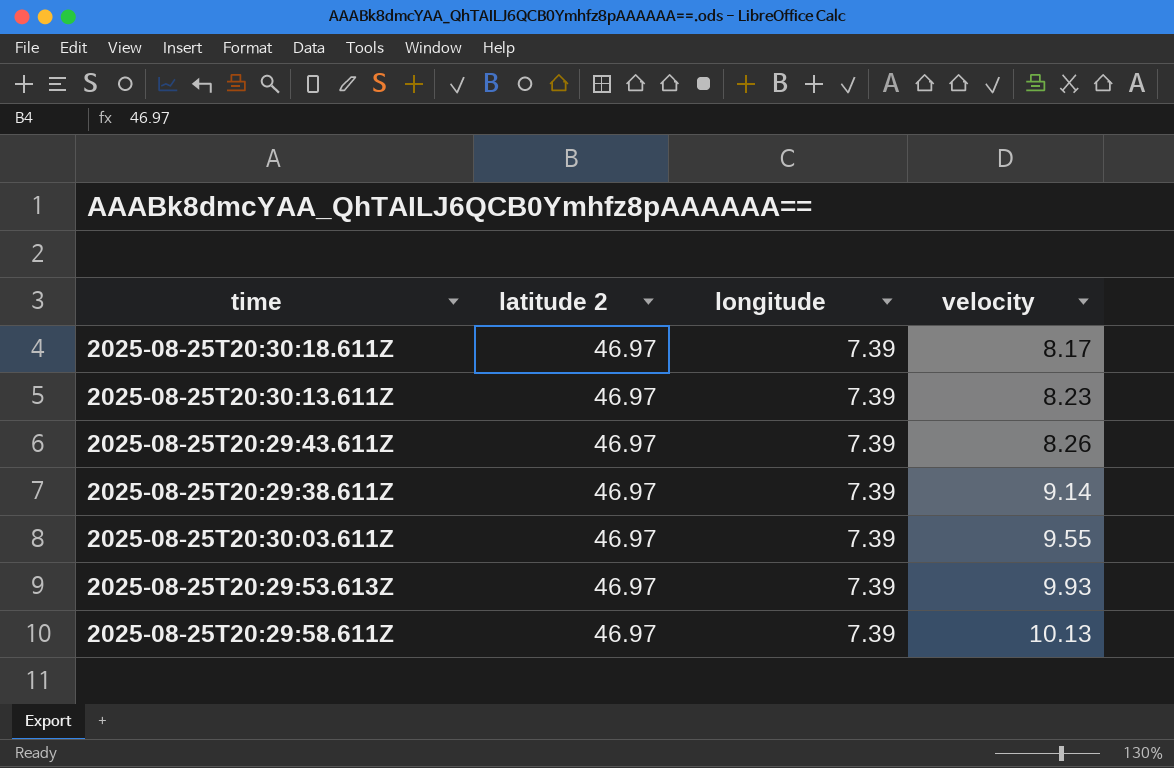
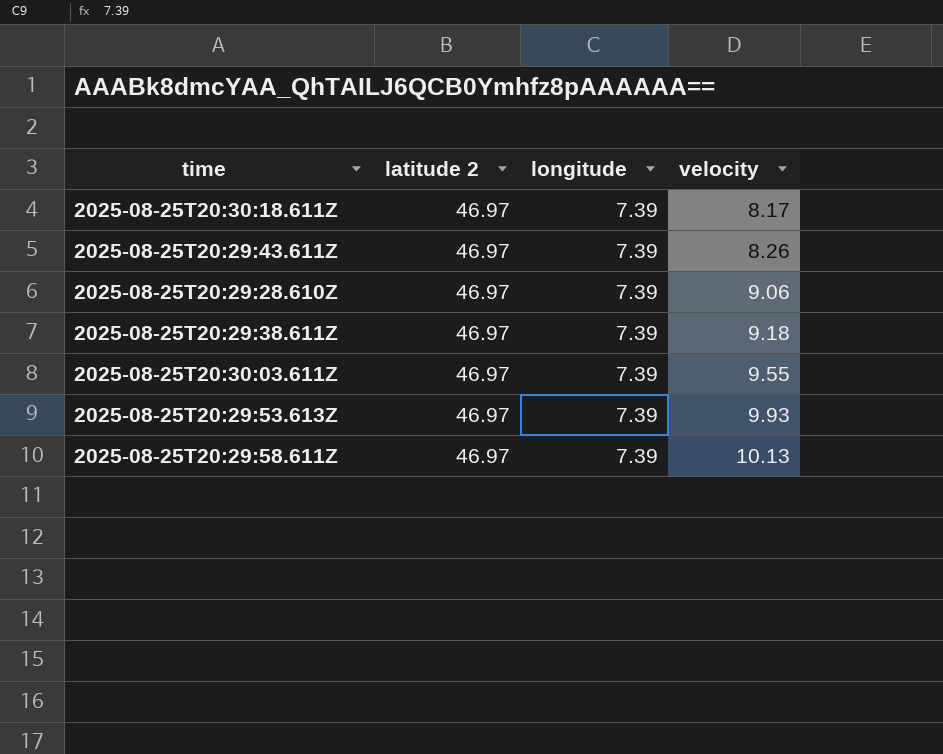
row 2025-08-25T20:30:13.611Z: 46.97 | 7.39 | 8.23 -> none
row 2025-08-25T20:29:28.610Z: none -> 46.97 | 7.39 | 9.06
2025-08-25T20:29:38.611Z | velocity: 9.14 -> 9.18

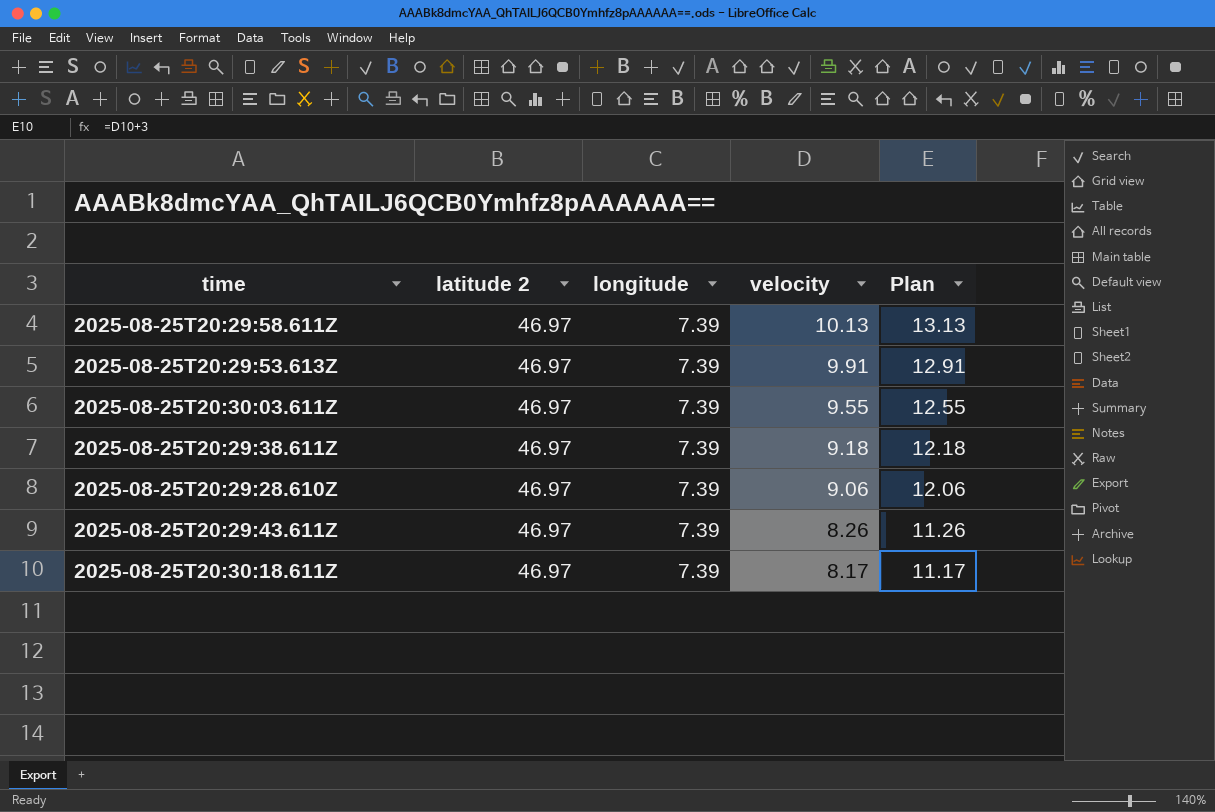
row order: velocity ascending -> velocity descending
column Plan | formula: none -> [velocity] + 3
2025-08-25T20:29:53.613Z | velocity: 9.93 -> 9.91

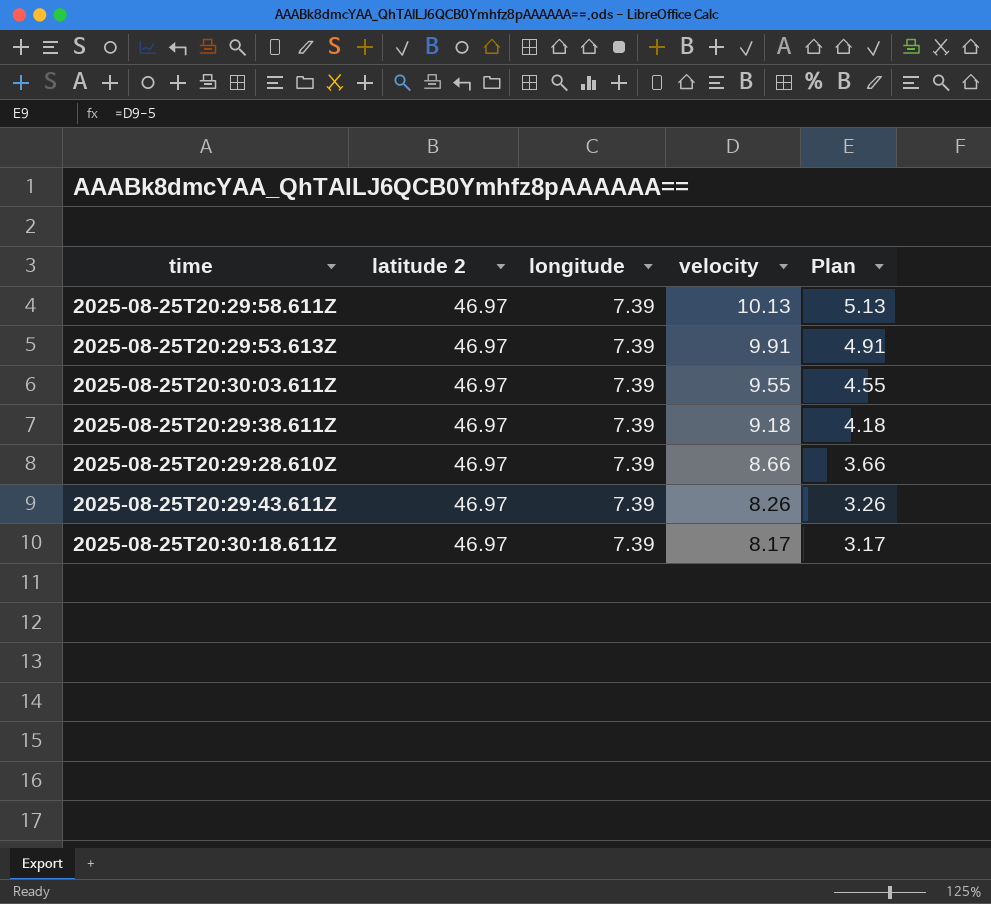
column Plan | formula: [velocity] + 3 -> [velocity] - 5
2025-08-25T20:29:28.610Z | velocity: 9.06 -> 8.66

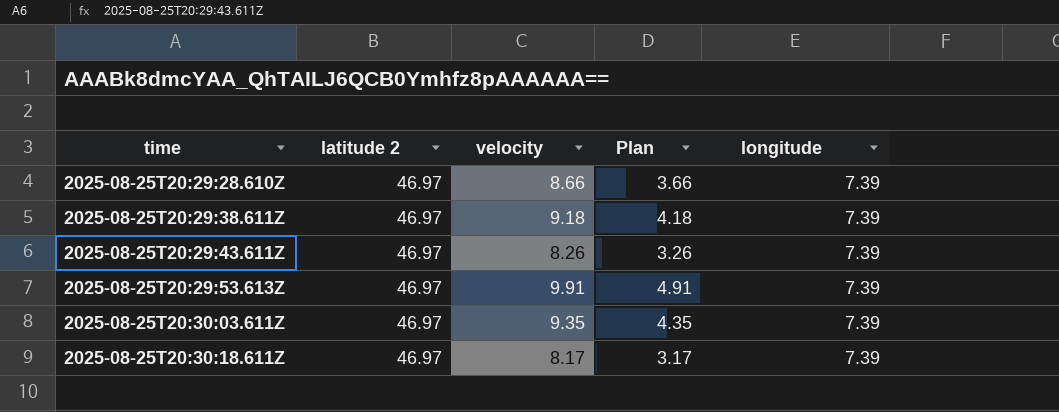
row order: velocity descending -> time ascending
column longitude | position: 3 -> 5
row 2025-08-25T20:29:58.611Z: 46.97 | 7.39 | 10.13 | 5.13 -> none
2025-08-25T20:30:03.611Z | velocity: 9.55 -> 9.35
2025-08-25T20:30:03.611Z | Plan: 4.55 -> 4.35

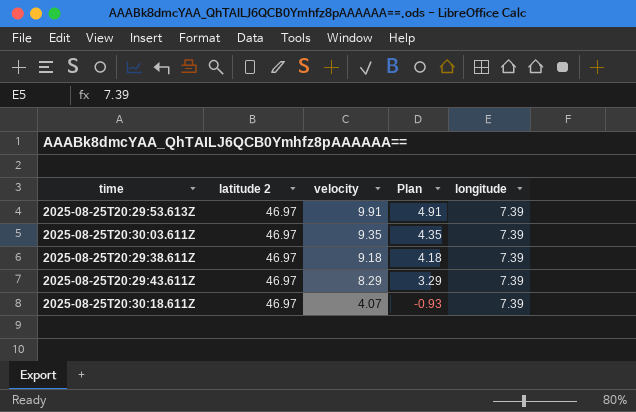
row order: time ascending -> velocity descending
row 2025-08-25T20:29:28.610Z: 46.97 | 8.66 | 3.66 | 7.39 -> none
2025-08-25T20:29:43.611Z | velocity: 8.26 -> 8.29
2025-08-25T20:29:43.611Z | Plan: 3.26 -> 3.29
2025-08-25T20:30:18.611Z | velocity: 8.17 -> 4.07
2025-08-25T20:30:18.611Z | Plan: 3.17 -> -0.93

